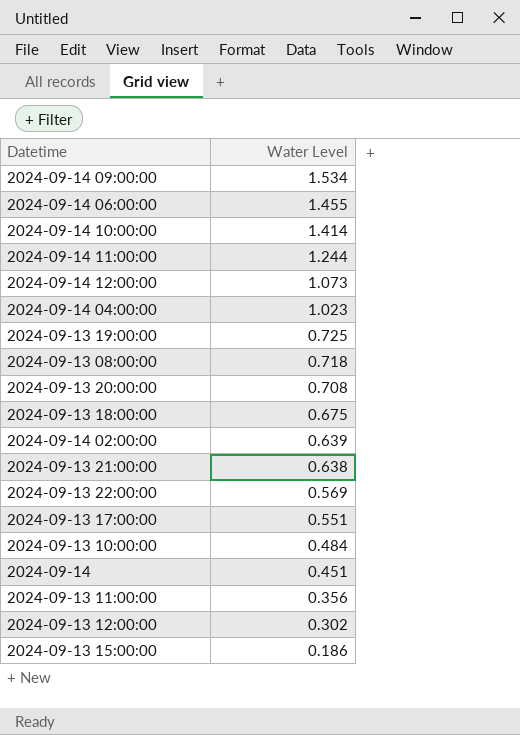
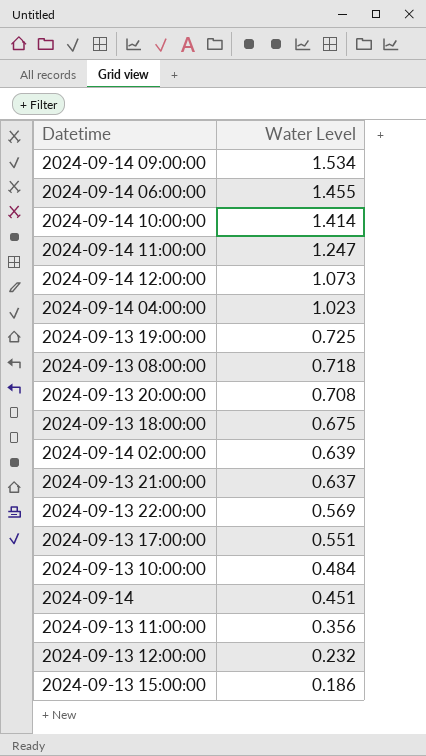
2024-09-14 11:00:00 | Water Level: 1.244 -> 1.247
2024-09-13 21:00:00 | Water Level: 0.638 -> 0.637
2024-09-13 12:00:00 | Water Level: 0.302 -> 0.232

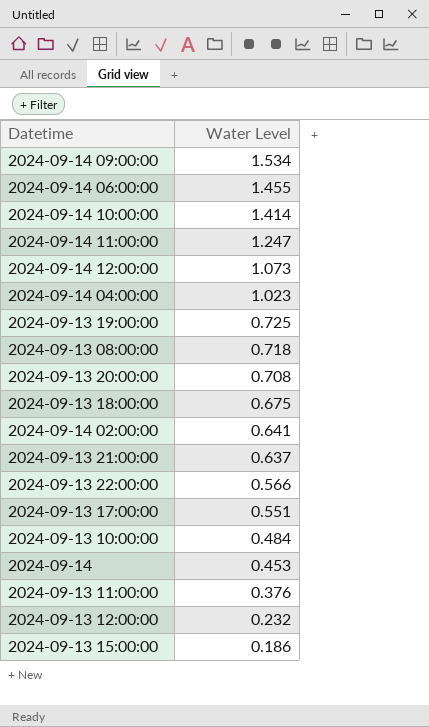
2024-09-14 02:00:00 | Water Level: 0.639 -> 0.641
2024-09-13 22:00:00 | Water Level: 0.569 -> 0.566
2024-09-14 | Water Level: 0.451 -> 0.453
2024-09-13 11:00:00 | Water Level: 0.356 -> 0.376

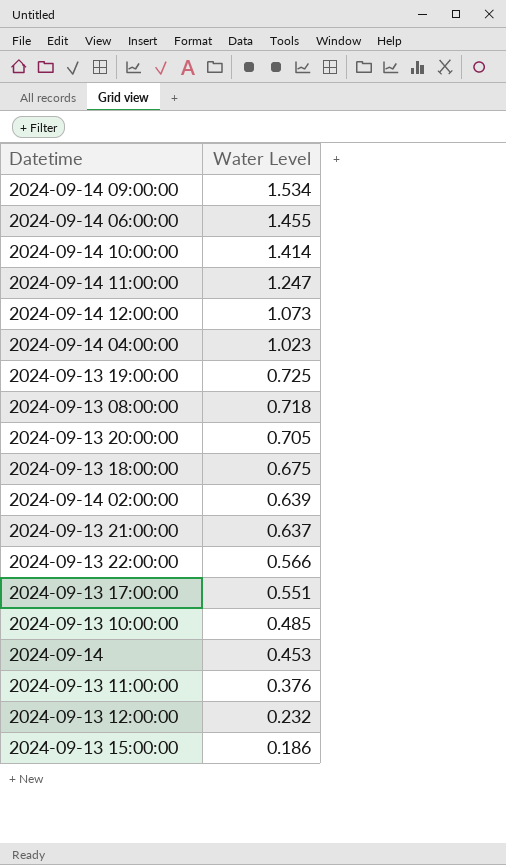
2024-09-13 20:00:00 | Water Level: 0.708 -> 0.705
2024-09-14 02:00:00 | Water Level: 0.641 -> 0.639
2024-09-13 10:00:00 | Water Level: 0.484 -> 0.485

